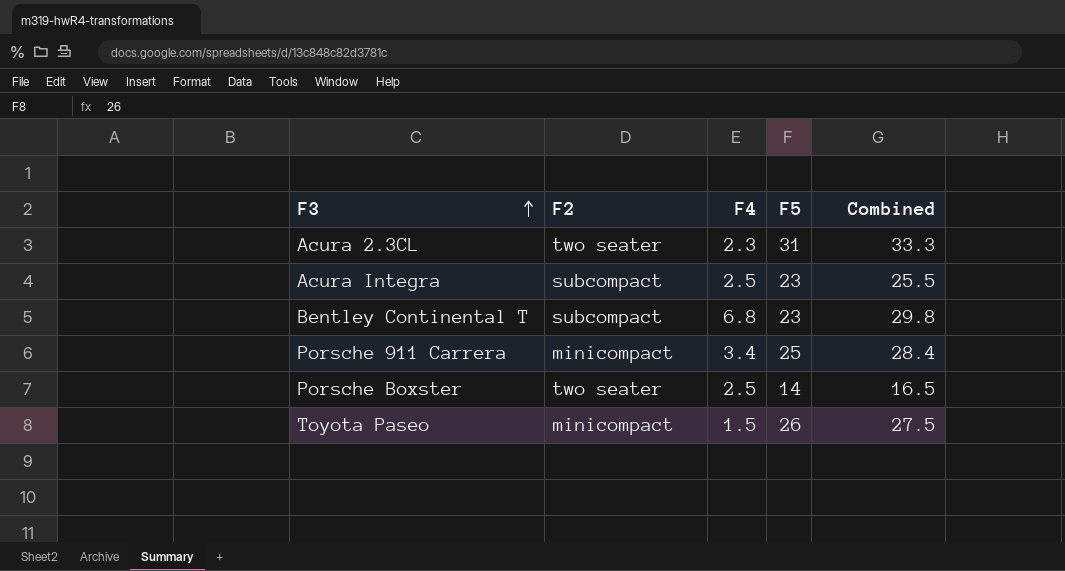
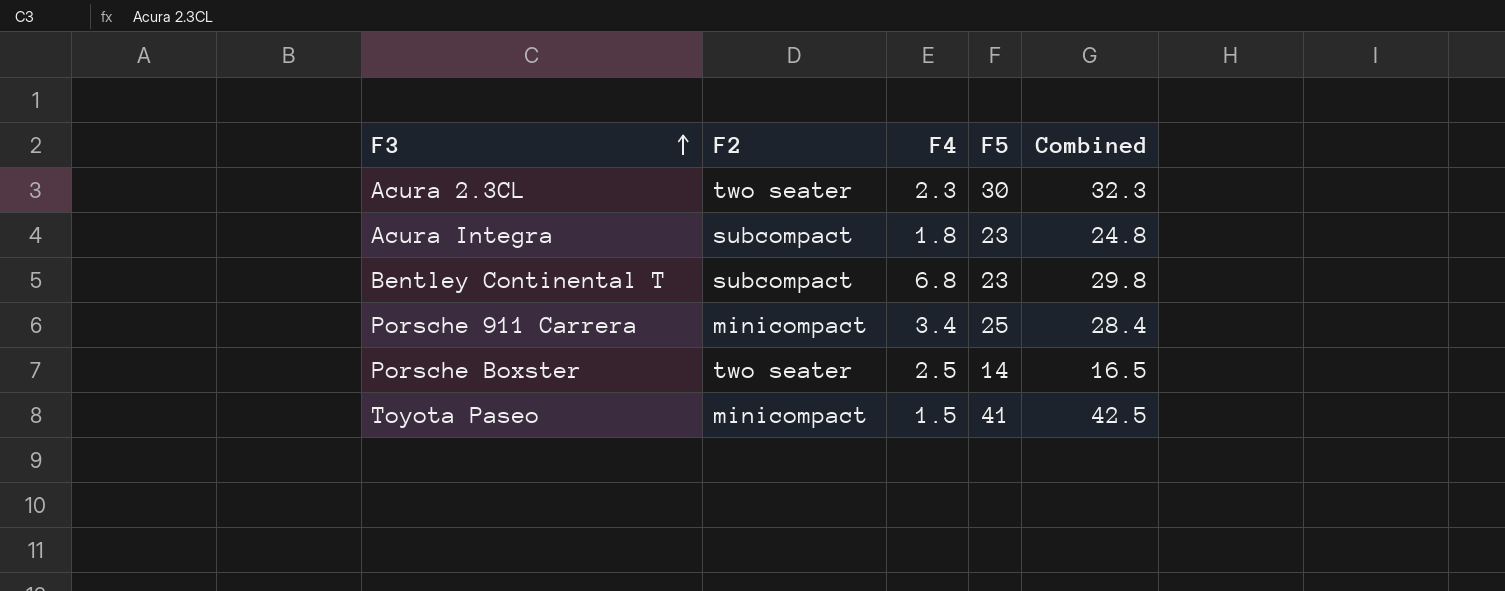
Acura 2.3CL | F5: 31 -> 30
Acura 2.3CL | Combined: 33.3 -> 32.3
Acura Integra | F4: 2.5 -> 1.8
Acura Integra | Combined: 25.5 -> 24.8
Toyota Paseo | F5: 26 -> 41
Toyota Paseo | Combined: 27.5 -> 42.5

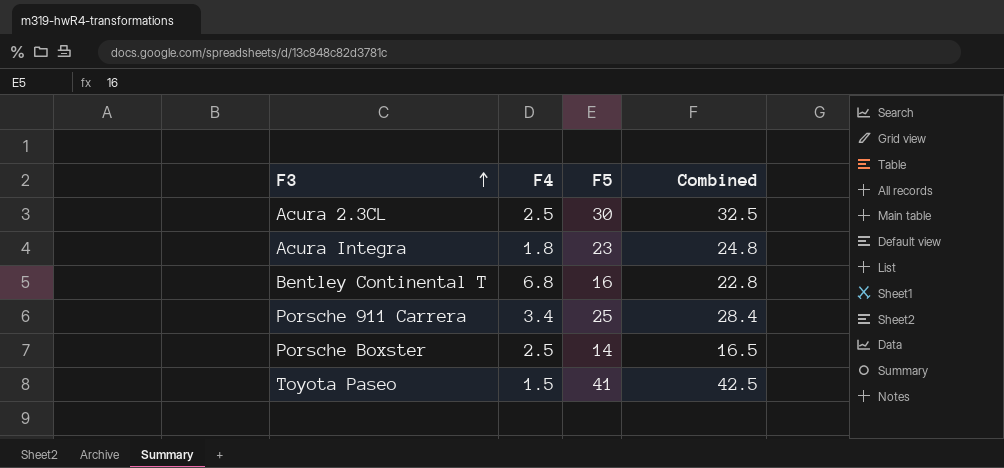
column F2 | position: 2 -> none
Acura 2.3CL | F4: 2.3 -> 2.5
Acura 2.3CL | Combined: 32.3 -> 32.5
Bentley Continental T | F5: 23 -> 16
Bentley Continental T | Combined: 29.8 -> 22.8

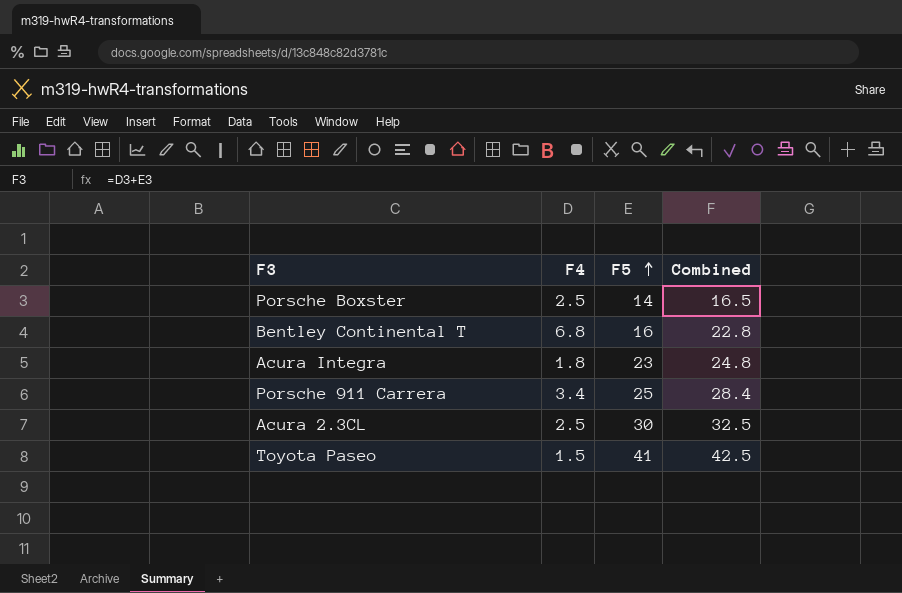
row order: F3 ascending -> F5 ascending

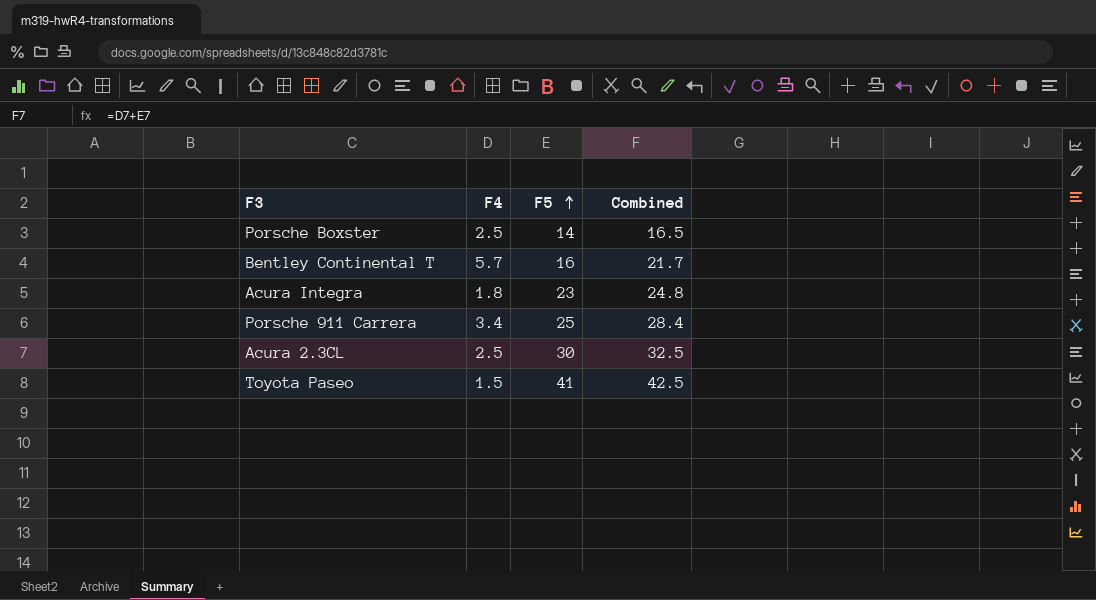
Bentley Continental T | F4: 6.8 -> 5.7
Bentley Continental T | Combined: 22.8 -> 21.7

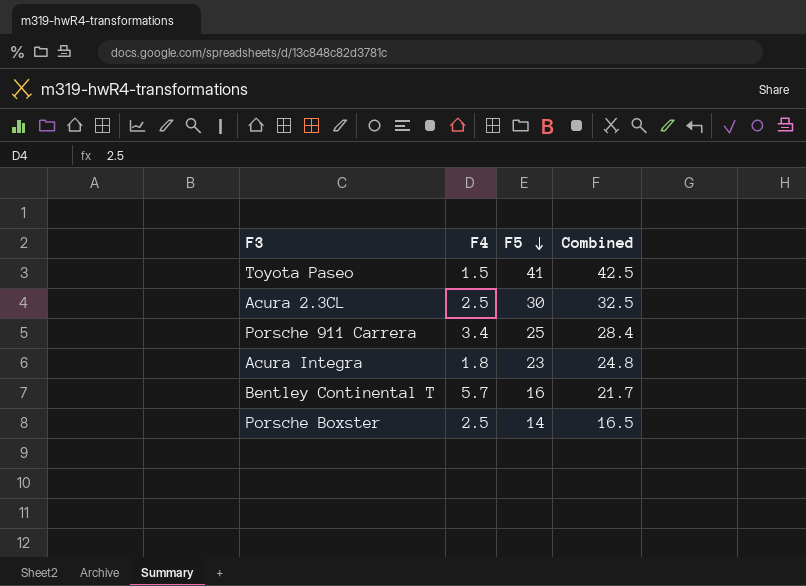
row order: F5 ascending -> F5 descending

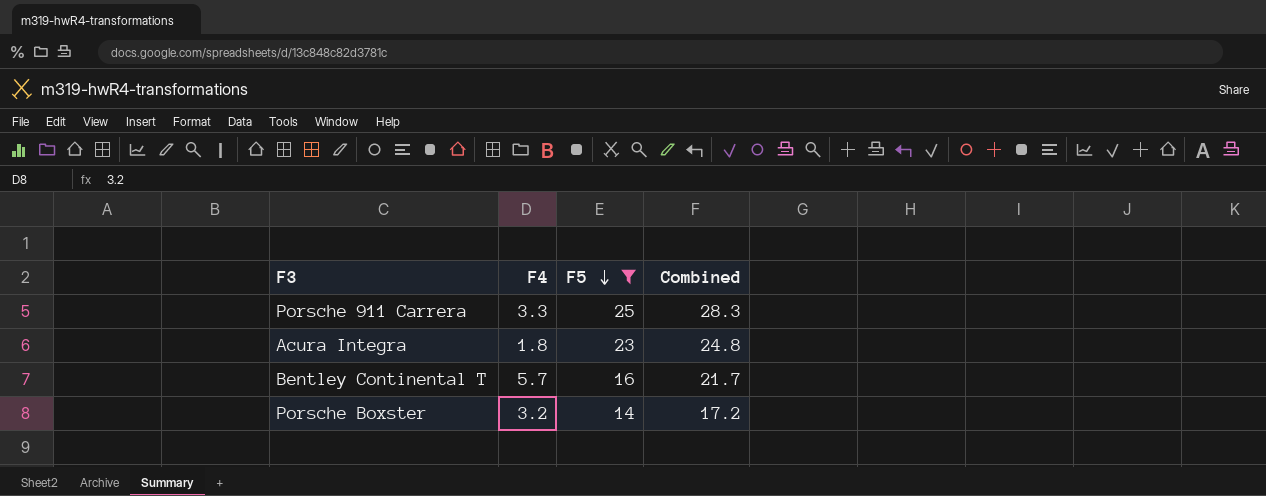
filter: none -> F5 <= 25
Porsche 911 Carrera | F4: 3.4 -> 3.3
Porsche 911 Carrera | Combined: 28.4 -> 28.3
Porsche Boxster | F4: 2.5 -> 3.2
Porsche Boxster | Combined: 16.5 -> 17.2

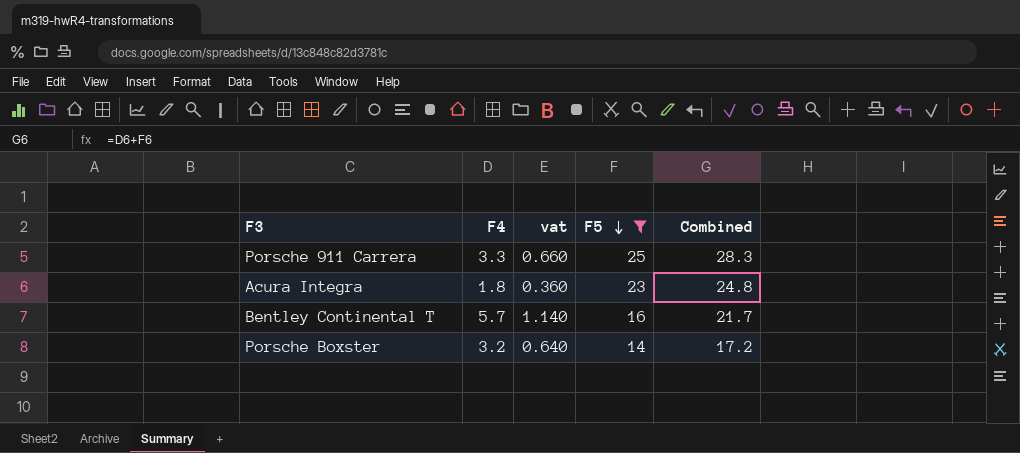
column vat | formula: none -> [F4] * 0.2

